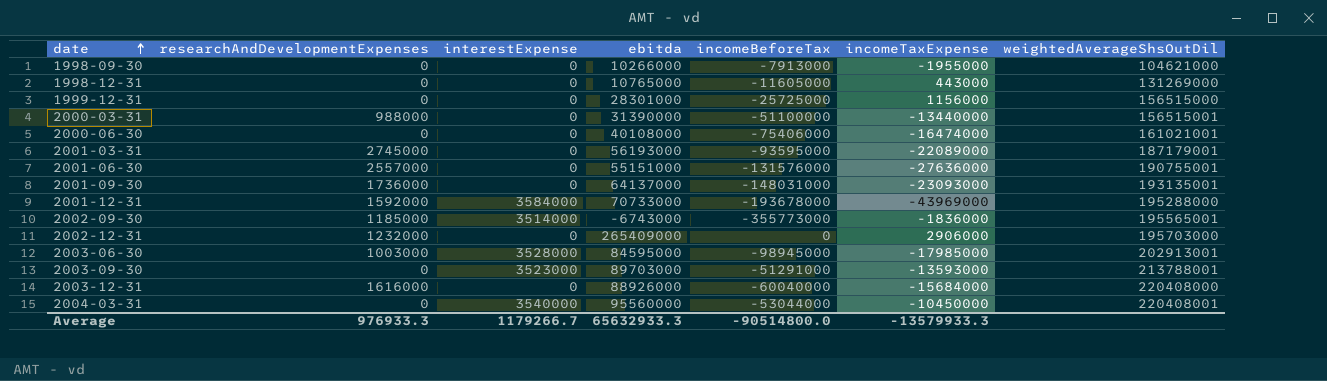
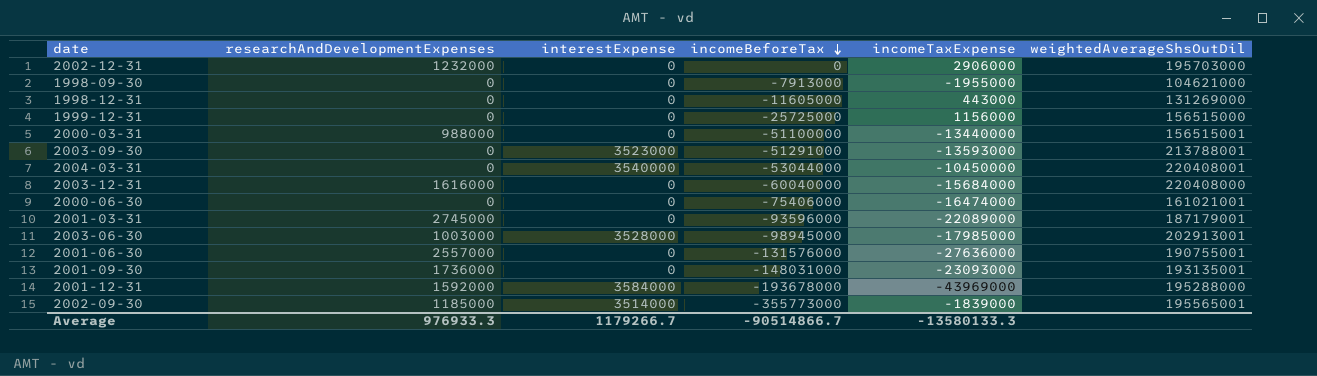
row order: date ascending -> incomeBeforeTax descending
column ebitda | position: 4 -> none
2001-03-31 | incomeBeforeTax: -93595000 -> -93596000
2002-09-30 | incomeTaxExpense: -1836000 -> -1839000
Average | incomeBeforeTax: -90514800.0 -> -90514866.7
Average | incomeTaxExpense: -13579933.3 -> -13580133.3

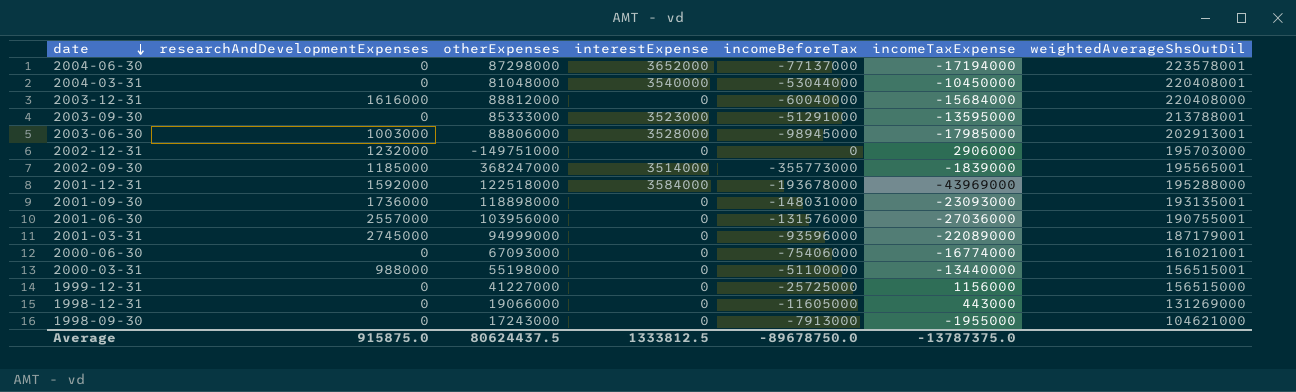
row order: incomeBeforeTax descending -> date descending
column otherExpenses | position: none -> 3
row 2004-06-30: none -> 0 | 87298000 | 3652000 | -77137000 | -17194000 | 223578001
2003-09-30 | incomeTaxExpense: -13593000 -> -13595000
2001-06-30 | incomeTaxExpense: -27636000 -> -27036000
2000-06-30 | incomeTaxExpense: -16474000 -> -16774000
Average | researchAndDevelopmentExpenses: 976933.3 -> 915875.0
Average | interestExpense: 1179266.7 -> 1333812.5
Average | incomeBeforeTax: -90514866.7 -> -89678750.0
Average | incomeTaxExpense: -13580133.3 -> -13787375.0

